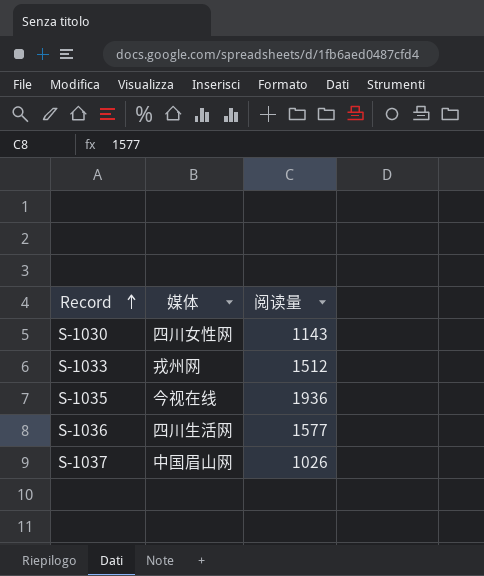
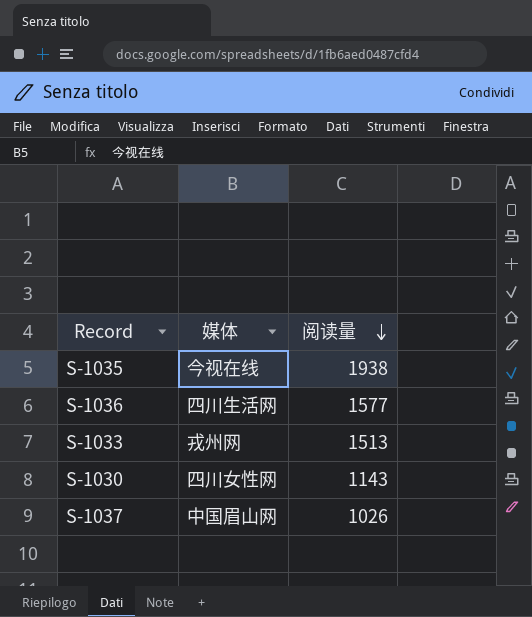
row order: Record ascending -> 阅读量 descending
S-1035 | 阅读量: 1936 -> 1938
S-1033 | 阅读量: 1512 -> 1513

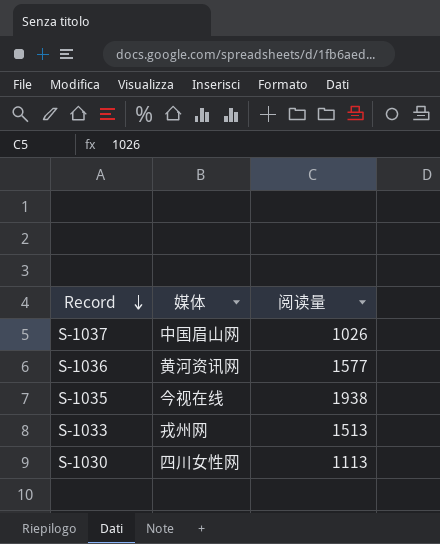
row order: 阅读量 descending -> Record descending
S-1036 | 媒体: 四川生活网 -> 黄河资讯网
S-1030 | 阅读量: 1143 -> 1113

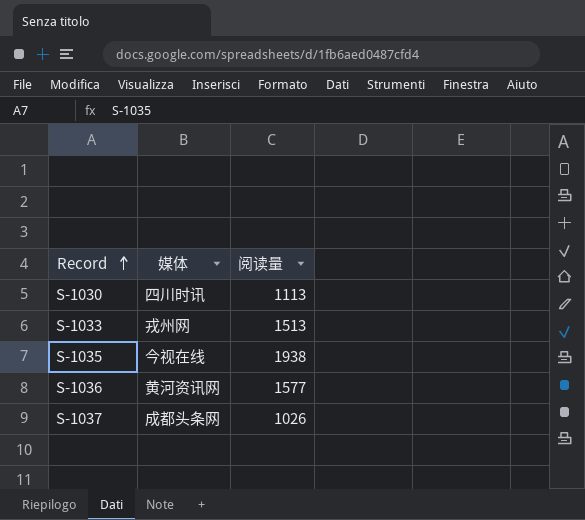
row order: Record descending -> Record ascending
S-1030 | 媒体: 四川女性网 -> 四川时讯
S-1037 | 媒体: 中国眉山网 -> 成都头条网

